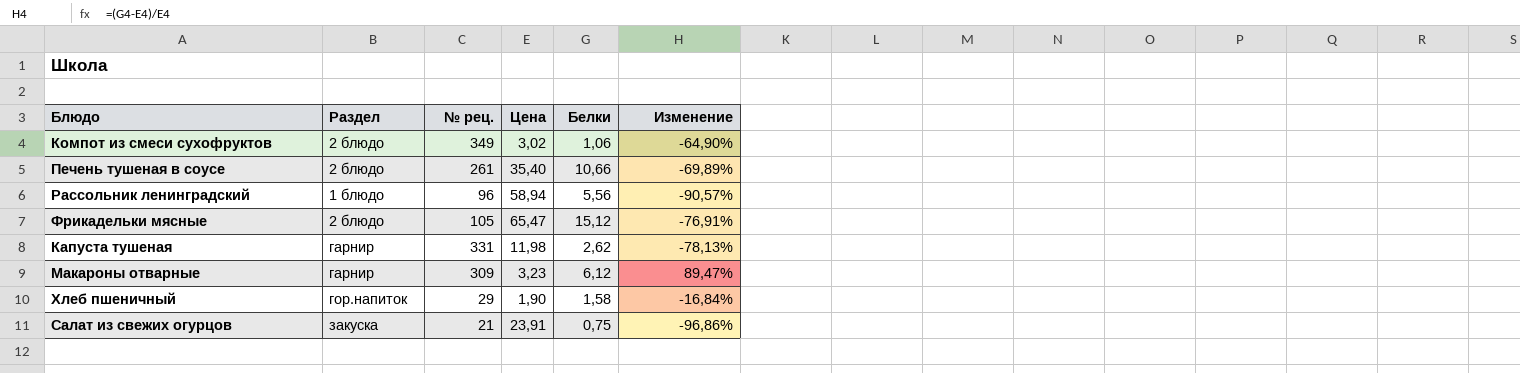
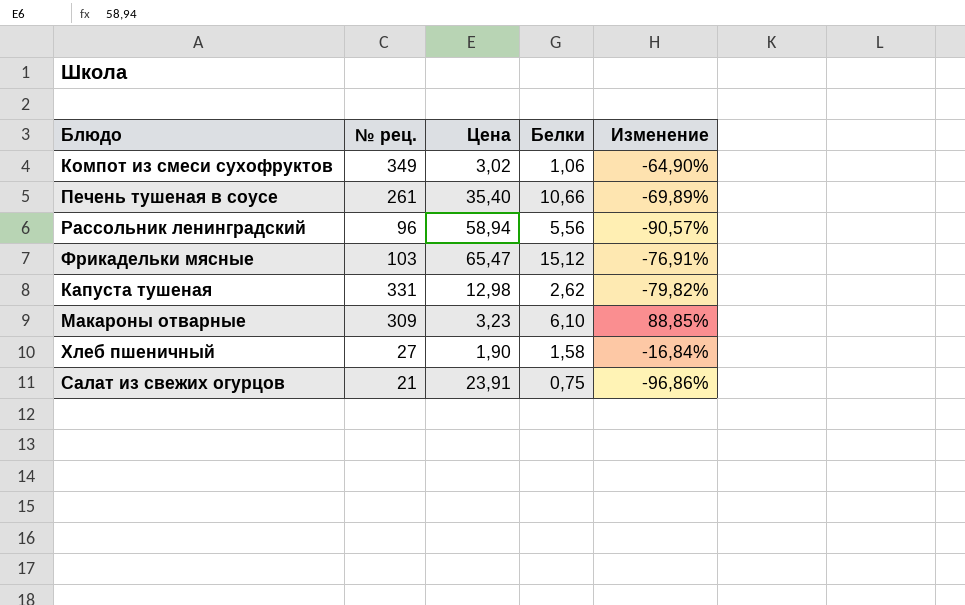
column Раздел | position: 2 -> none
Фрикадельки мясные | № рец.: 105 -> 103
Капуста тушеная | Цена: 11,98 -> 12,98
Капуста тушеная | Изменение: -78,13% -> -79,82%
Макароны отварные | Белки: 6,12 -> 6,10
Макароны отварные | Изменение: 89,47% -> 88,85%
Хлеб пшеничный | № рец.: 29 -> 27

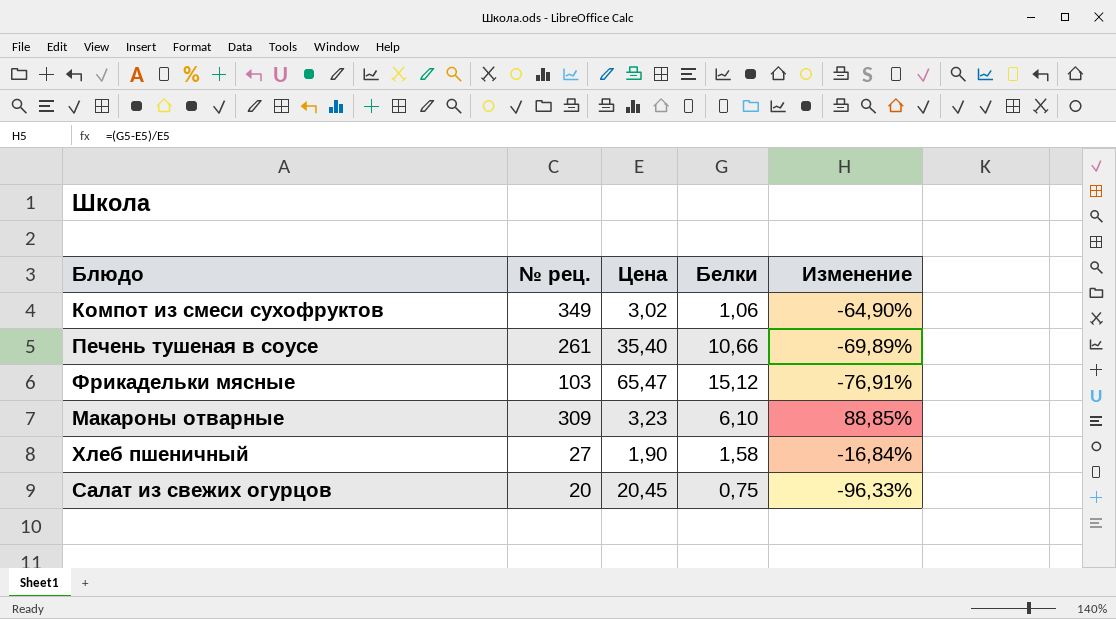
row Рассольник ленинградский: 96 | 58,94 | 5,56 | -90,57% -> none
row Капуста тушеная: 331 | 12,98 | 2,62 | -79,82% -> none
Салат из свежих огурцов | № рец.: 21 -> 20
Салат из свежих огурцов | Цена: 23,91 -> 20,45
Салат из свежих огурцов | Изменение: -96,86% -> -96,33%

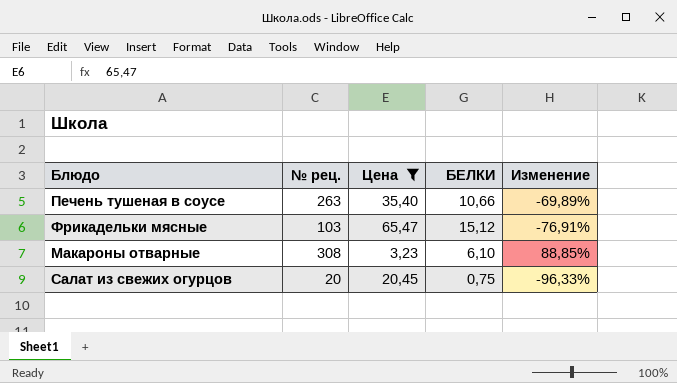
filter: none -> Цена >= 3,23
column name: Белки -> БЕЛКИ
Печень тушеная в соусе | № рец.: 261 -> 263
Макароны отварные | № рец.: 309 -> 308

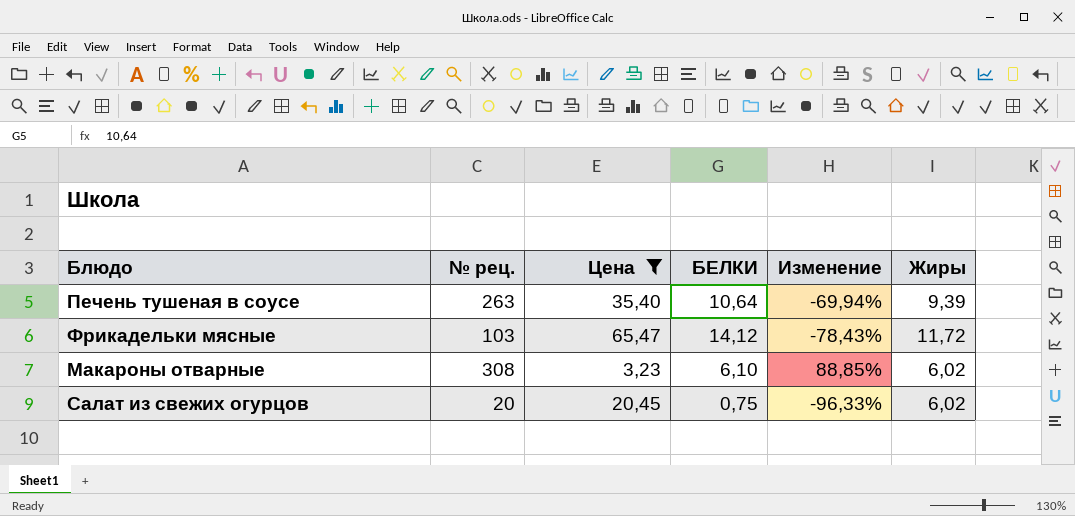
column Жиры | position: none -> 6
Печень тушеная в соусе | БЕЛКИ: 10,66 -> 10,64
Печень тушеная в соусе | Изменение: -69,89% -> -69,94%
Фрикадельки мясные | БЕЛКИ: 15,12 -> 14,12
Фрикадельки мясные | Изменение: -76,91% -> -78,43%

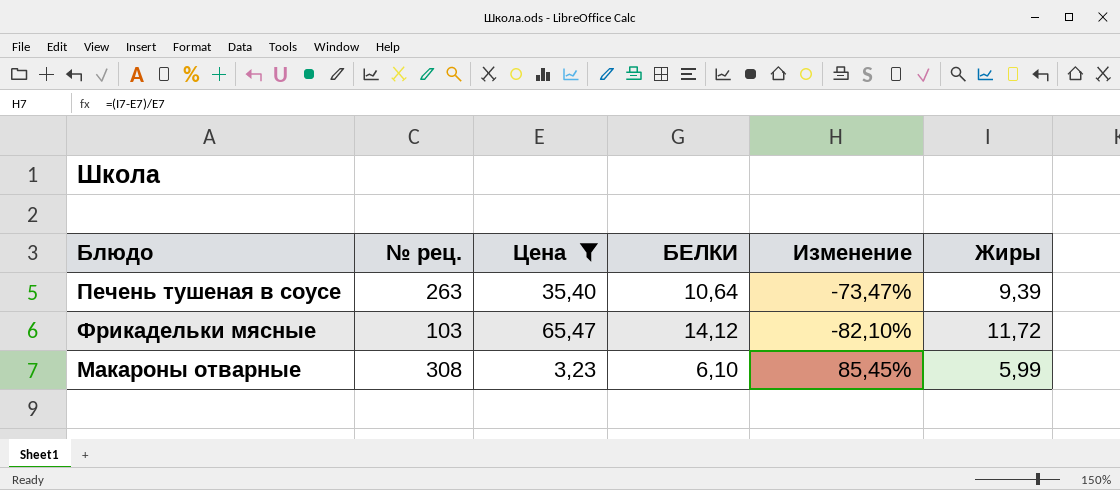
column Изменение | formula: ([БЕЛКИ] - [Цена]) / [Цена] -> ([Жиры] - [Цена]) / [Цена]
row Салат из свежих огурцов: 20 | 20,45 | 0,75 | -96,33% | 6,02 -> none
Макароны отварные | Жиры: 6,02 -> 5,99

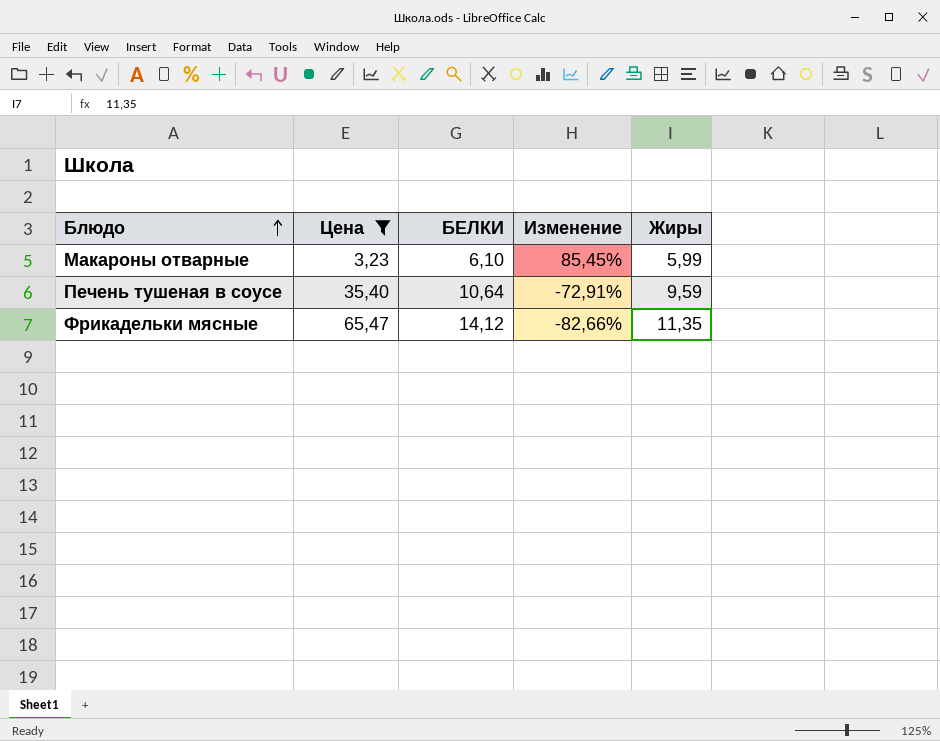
row order: none -> Блюдо ascending
column № рец. | position: 2 -> none
Печень тушеная в соусе | Изменение: -73,47% -> -72,91%
Печень тушеная в соусе | Жиры: 9,39 -> 9,59
Фрикадельки мясные | Изменение: -82,10% -> -82,66%
Фрикадельки мясные | Жиры: 11,72 -> 11,35

